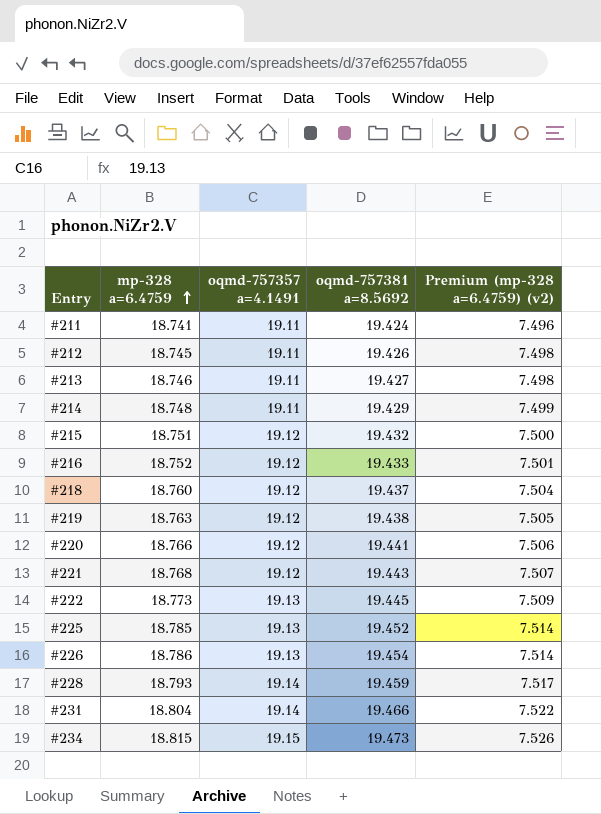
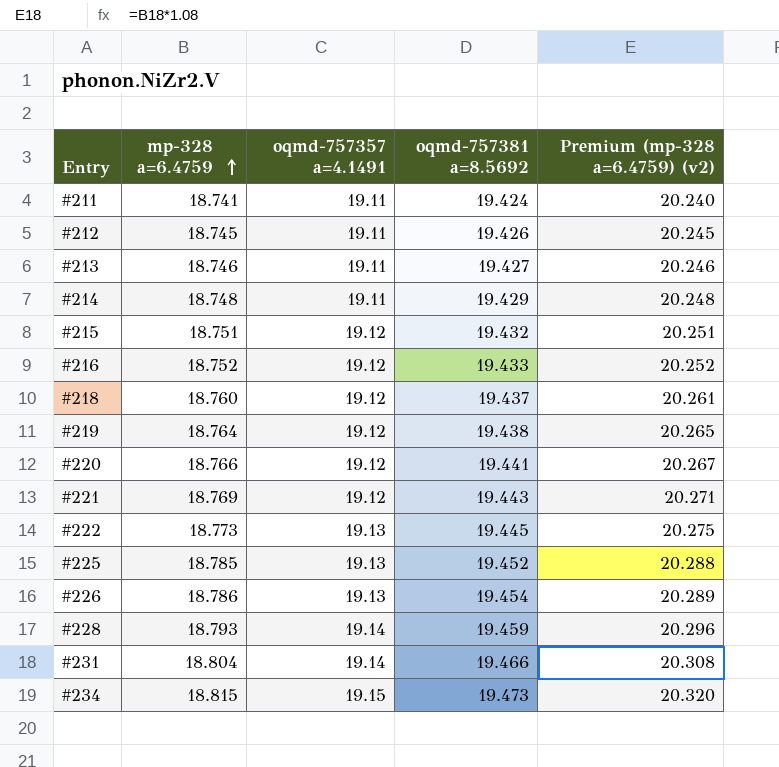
column Premium (mp-328 a=6.4759) (v2) | formula: [mp-328 a=6.4759] * 0.4 -> [mp-328 a=6.4759] * 1.08
#219 | mp-328 a=6.4759: 18.763 -> 18.764
#221 | mp-328 a=6.4759: 18.768 -> 18.769

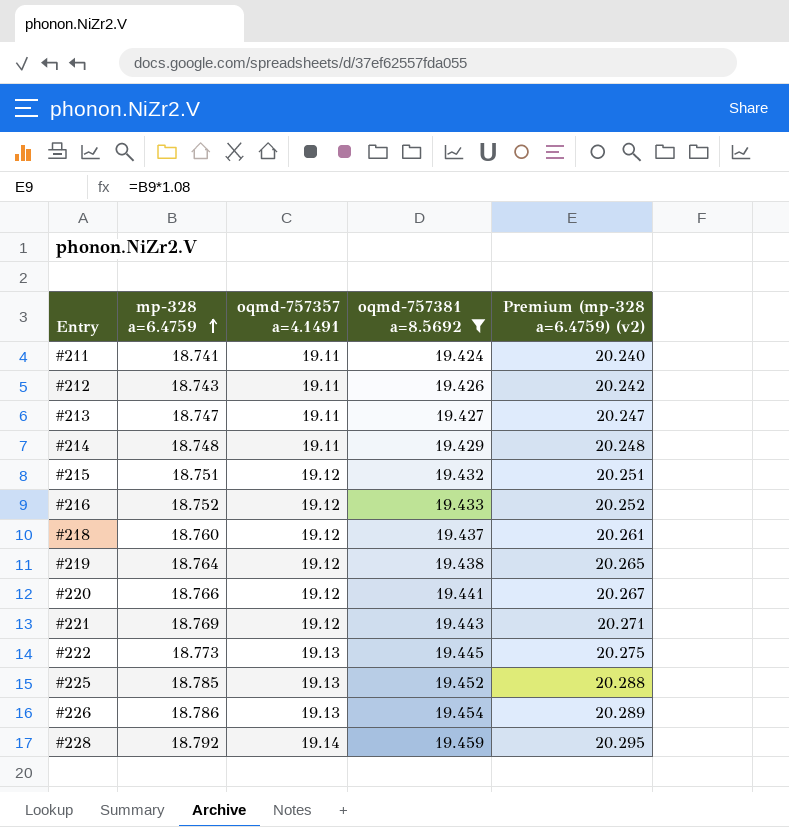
filter: none -> oqmd-757381 a=8.5692 <= 19.459
#212 | mp-328 a=6.4759: 18.745 -> 18.743
#212 | Premium (mp-328 a=6.4759) (v2): 20.245 -> 20.242
#213 | mp-328 a=6.4759: 18.746 -> 18.747
#213 | Premium (mp-328 a=6.4759) (v2): 20.246 -> 20.247
#228 | mp-328 a=6.4759: 18.793 -> 18.792
#228 | Premium (mp-328 a=6.4759) (v2): 20.296 -> 20.295

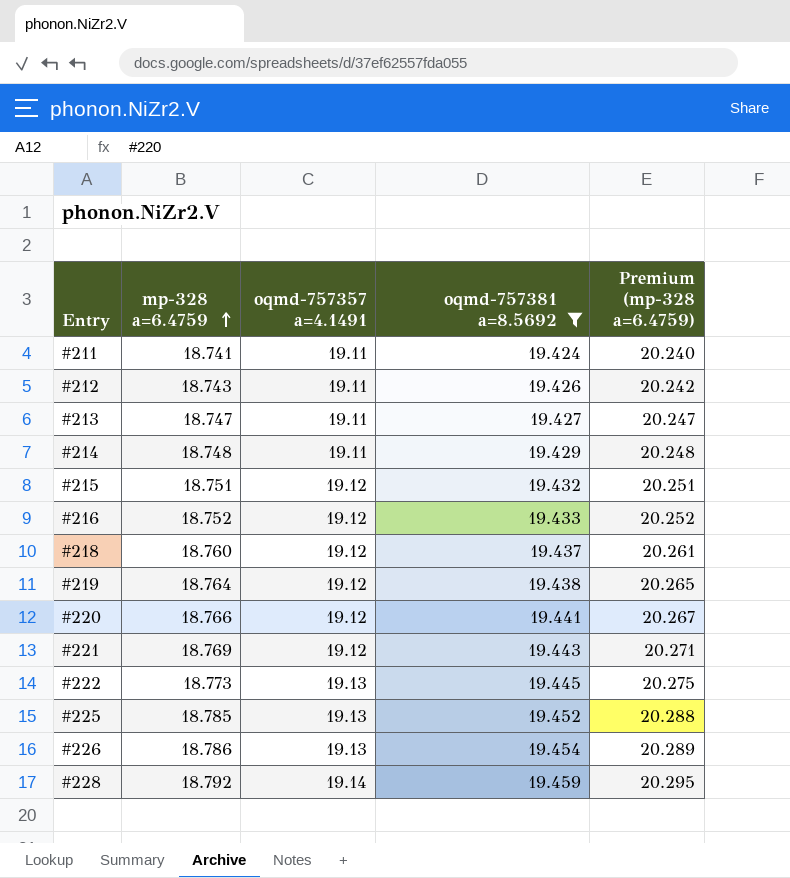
column name: Premium (mp-328 a=6.4759) (v2) -> Premium (mp-328 a=6.4759)

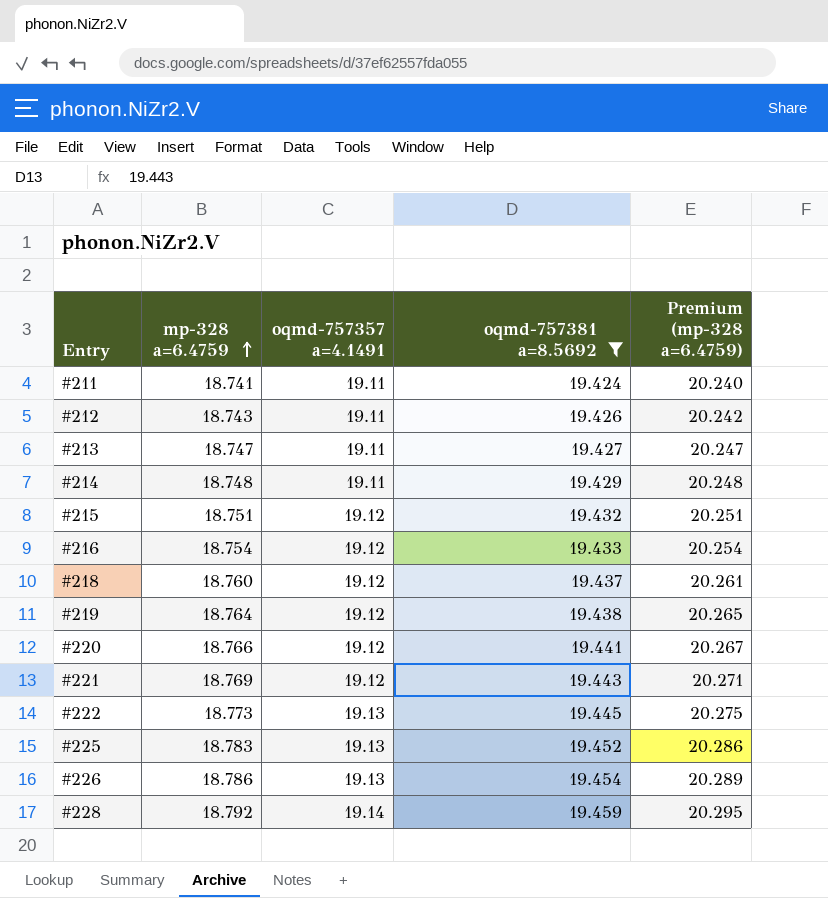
#216 | mp-328 a=6.4759: 18.752 -> 18.754
#216 | Premium (mp-328 a=6.4759): 20.252 -> 20.254
#225 | mp-328 a=6.4759: 18.785 -> 18.783
#225 | Premium (mp-328 a=6.4759): 20.288 -> 20.286

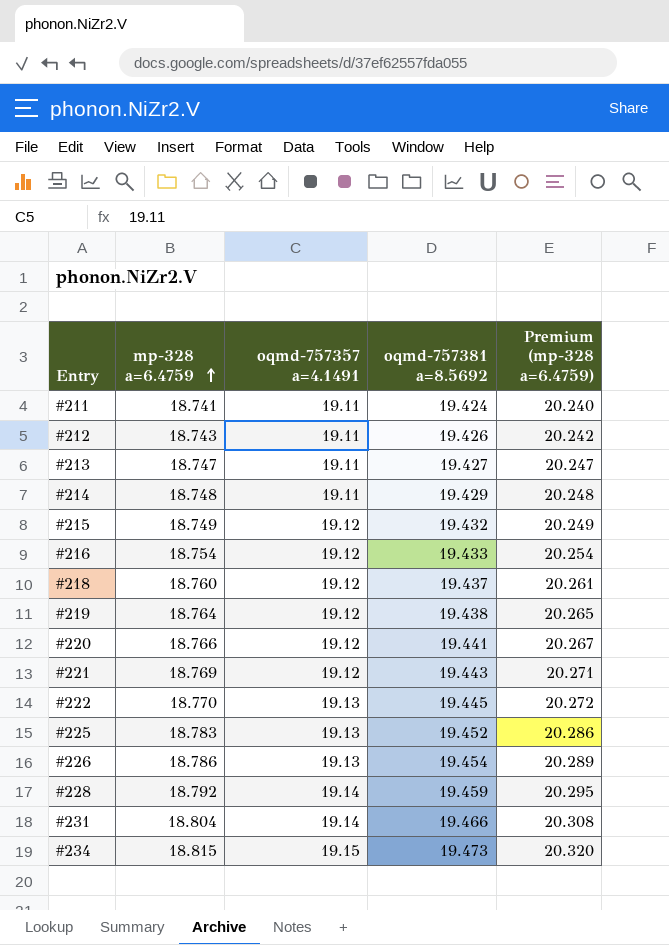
filter: oqmd-757381 a=8.5692 <= 19.459 -> none
#215 | mp-328 a=6.4759: 18.751 -> 18.749
#215 | Premium (mp-328 a=6.4759): 20.251 -> 20.249
#222 | mp-328 a=6.4759: 18.773 -> 18.770
#222 | Premium (mp-328 a=6.4759): 20.275 -> 20.272

